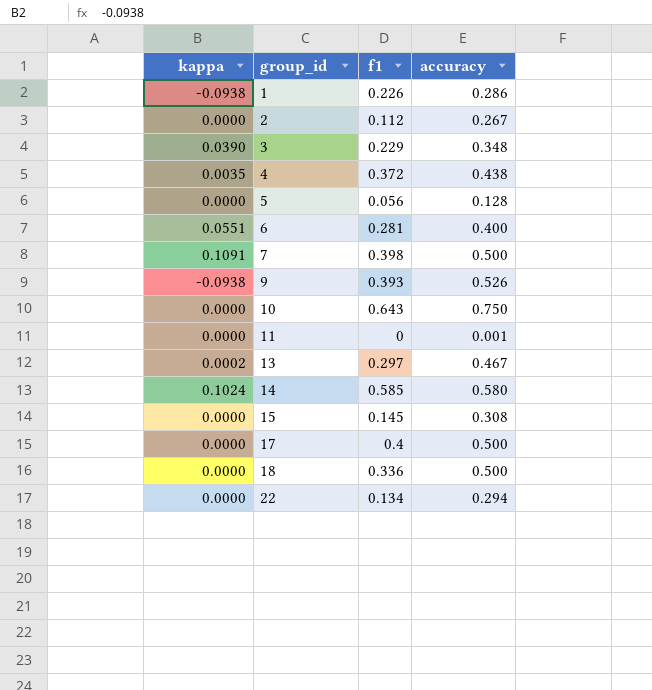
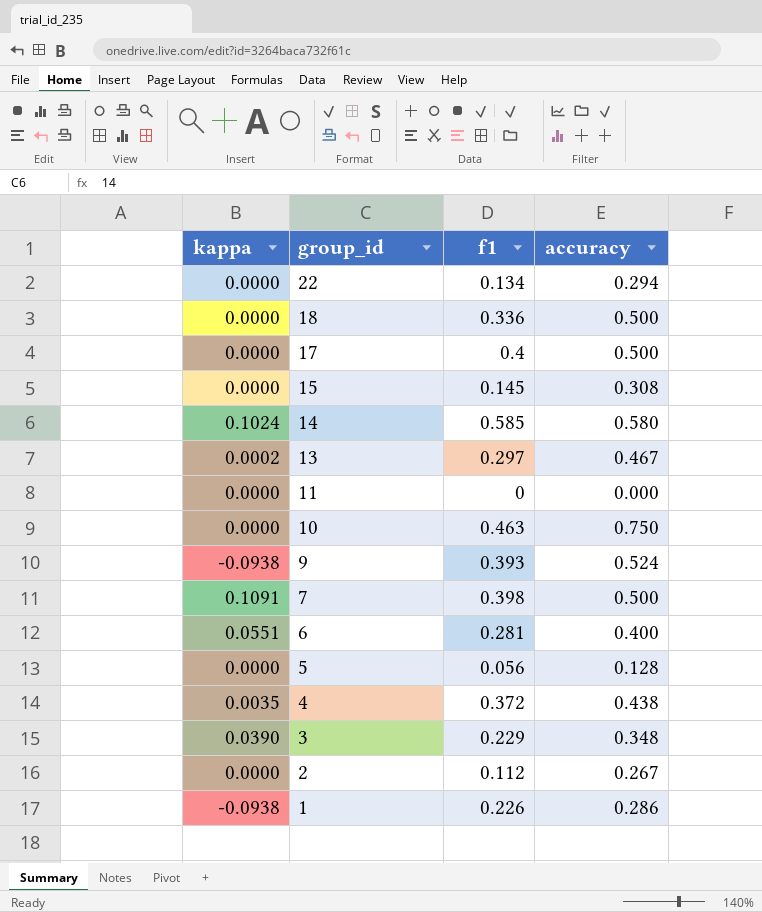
row order: group_id ascending -> group_id descending
11 | accuracy: 0.001 -> 0.000
10 | f1: 0.643 -> 0.463
9 | accuracy: 0.526 -> 0.524

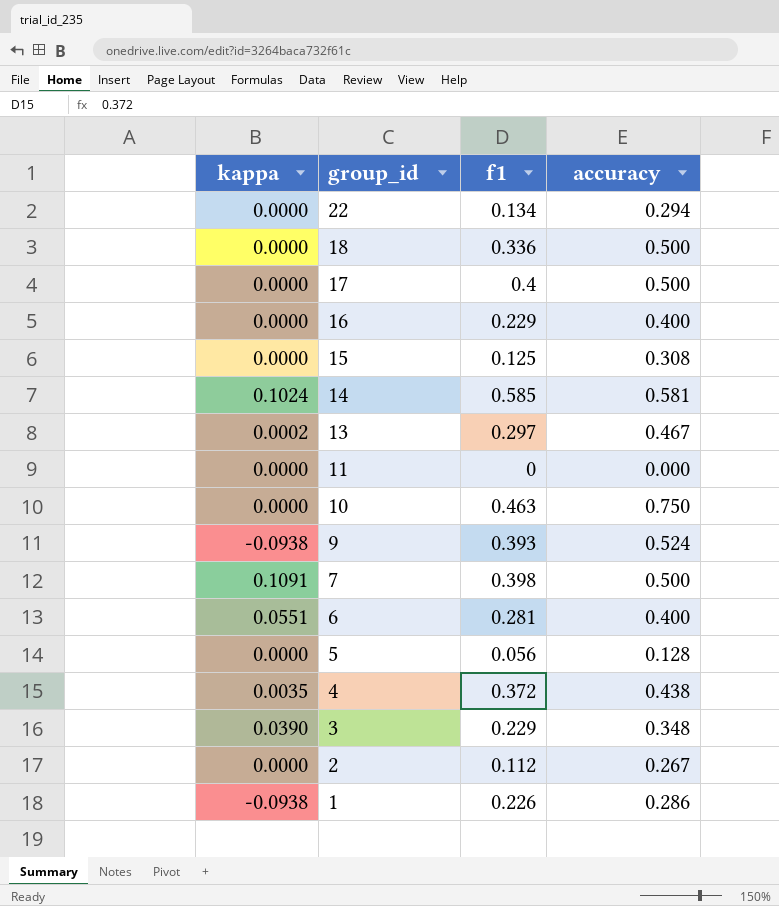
row 16: none -> 0.0000 | 0.229 | 0.400
15 | f1: 0.145 -> 0.125
14 | accuracy: 0.580 -> 0.581

